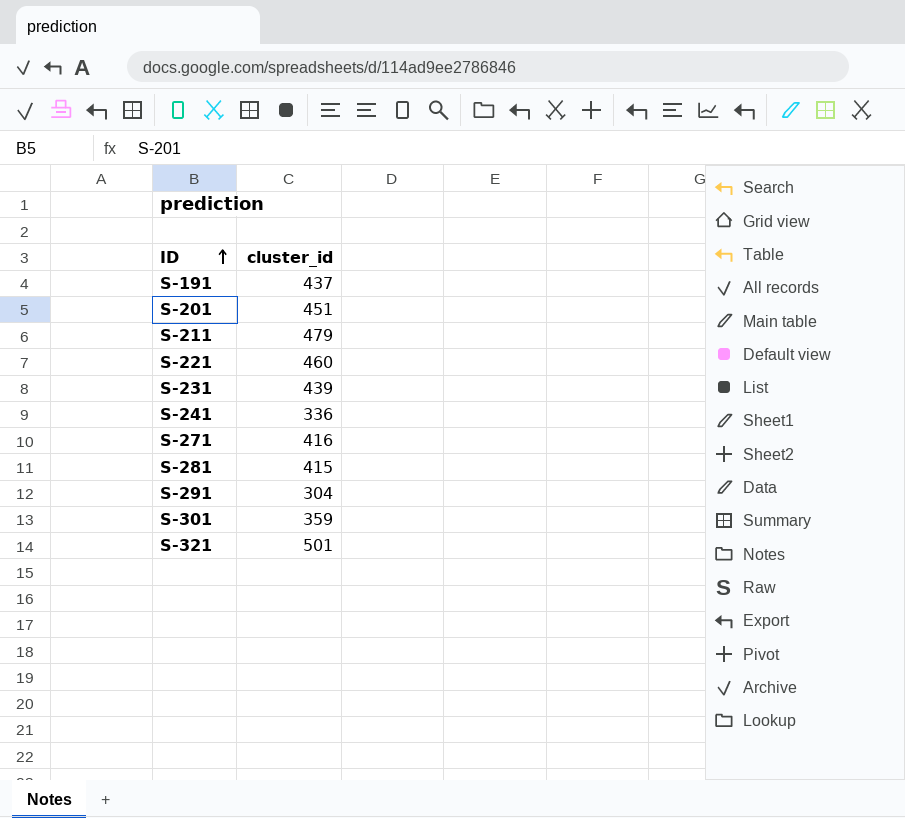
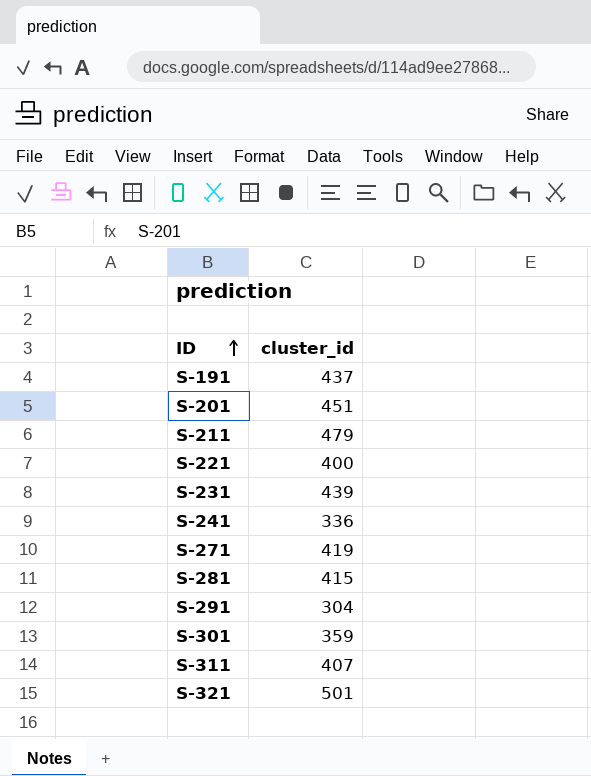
S-221 | cluster_id: 460 -> 400
S-271 | cluster_id: 416 -> 419
row S-311: none -> 407

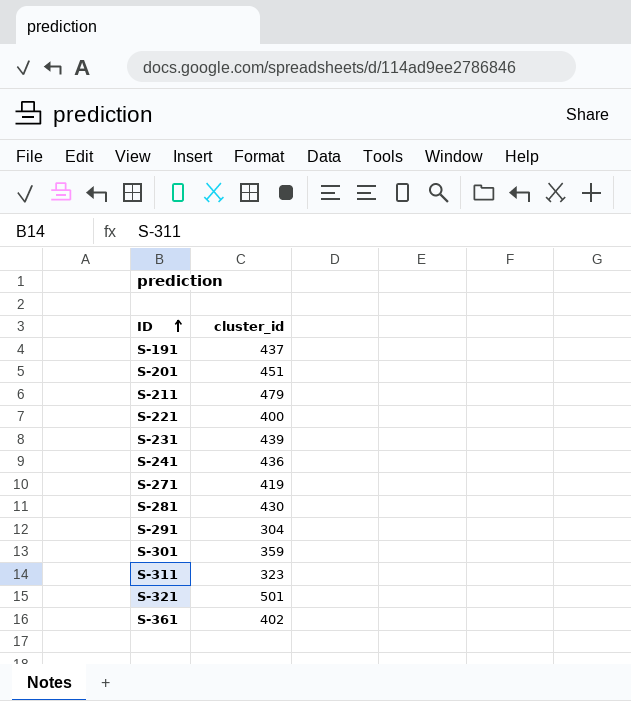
S-241 | cluster_id: 336 -> 436
S-281 | cluster_id: 415 -> 430
S-311 | cluster_id: 407 -> 323
row S-361: none -> 402

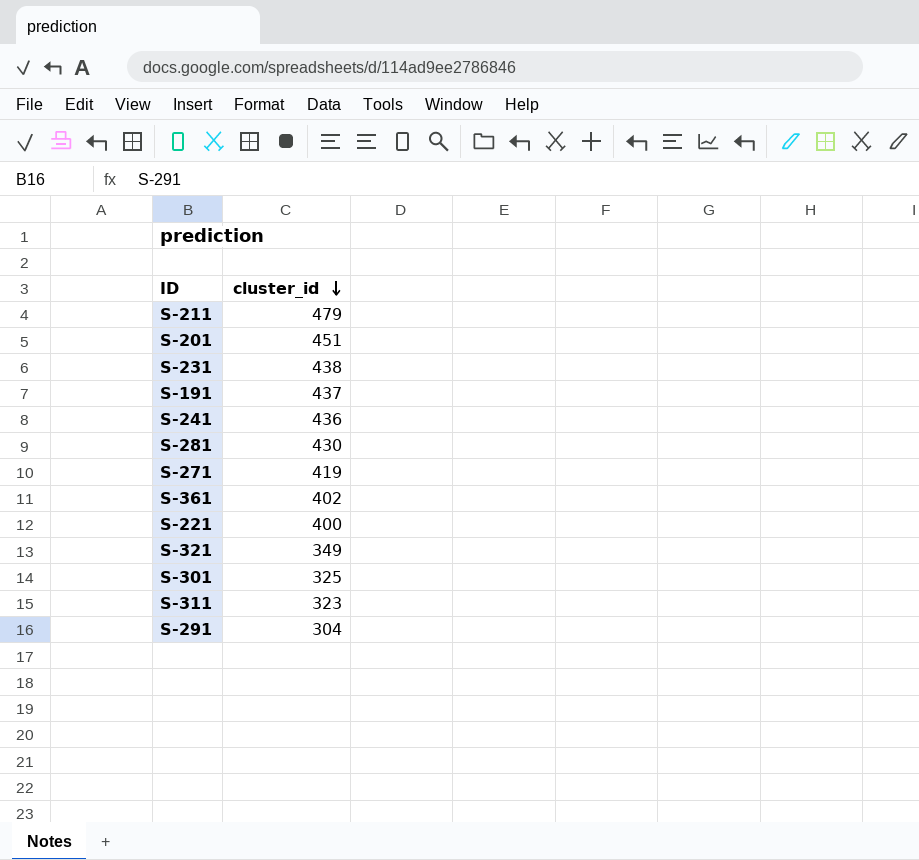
row order: ID ascending -> cluster_id descending
S-231 | cluster_id: 439 -> 438
S-321 | cluster_id: 501 -> 349
S-301 | cluster_id: 359 -> 325

